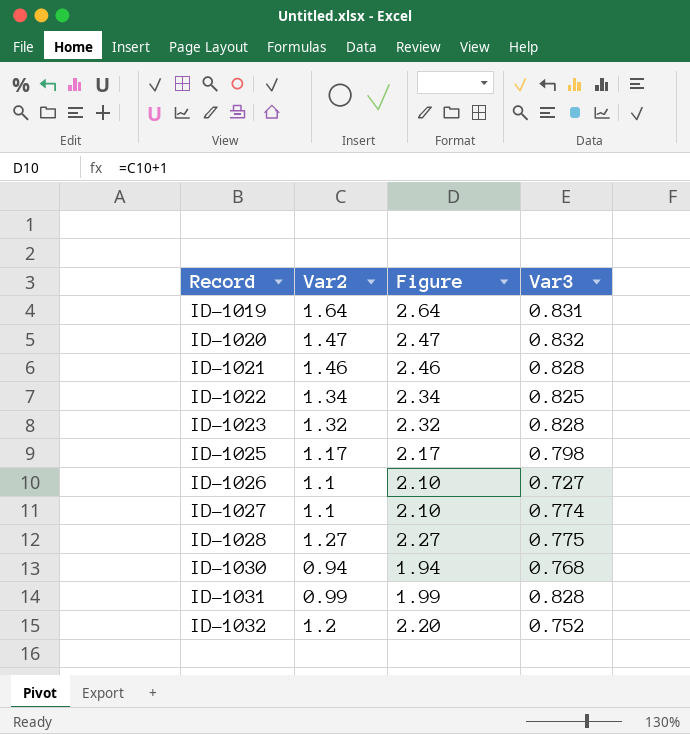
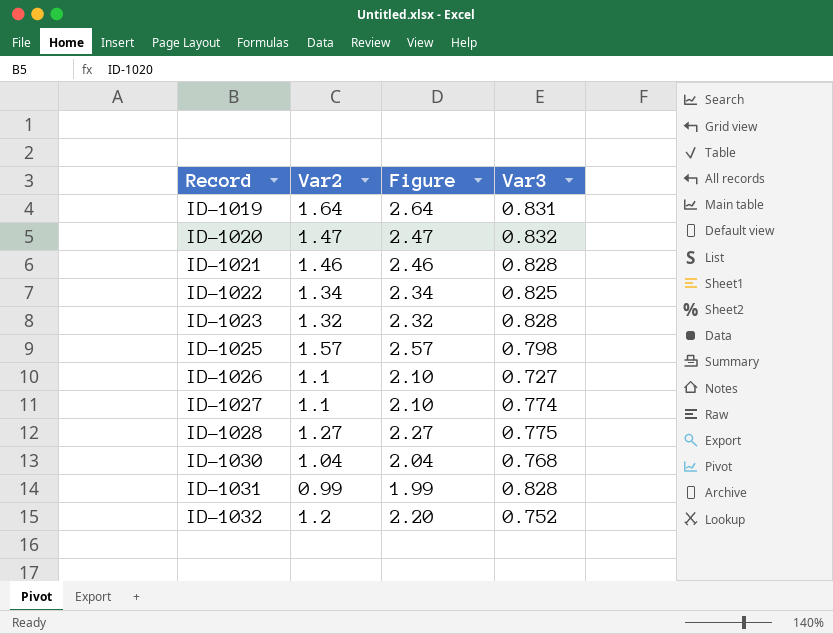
ID-1025 | Var2: 1.17 -> 1.57
ID-1025 | Figure: 2.17 -> 2.57
ID-1030 | Var2: 0.94 -> 1.04
ID-1030 | Figure: 1.94 -> 2.04

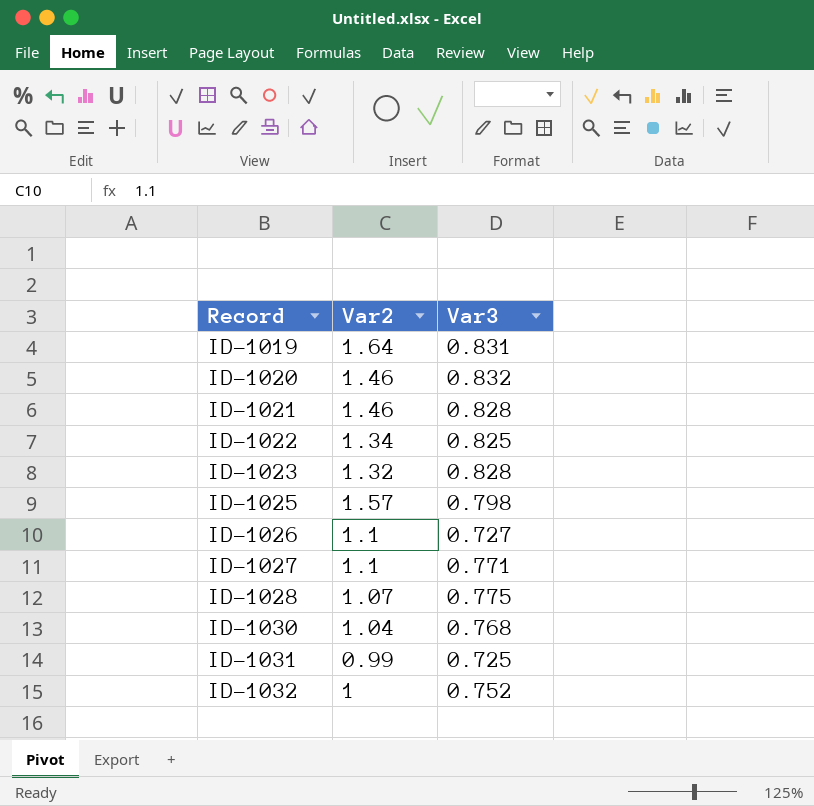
column Figure | formula: [Var2] + 1 -> none
ID-1020 | Var2: 1.47 -> 1.46
ID-1027 | Var3: 0.774 -> 0.771
ID-1028 | Var2: 1.27 -> 1.07
ID-1031 | Var3: 0.828 -> 0.725
ID-1032 | Var2: 1.2 -> 1

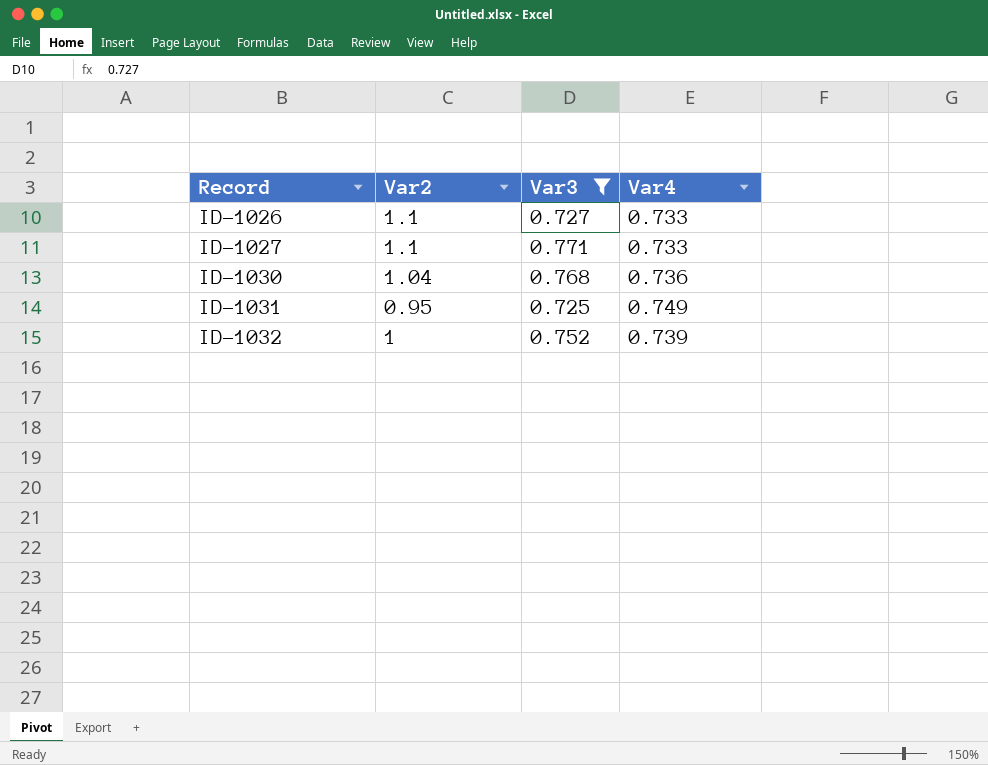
filter: none -> Var3 <= 0.771
column Var4 | position: none -> 4
ID-1031 | Var2: 0.99 -> 0.95

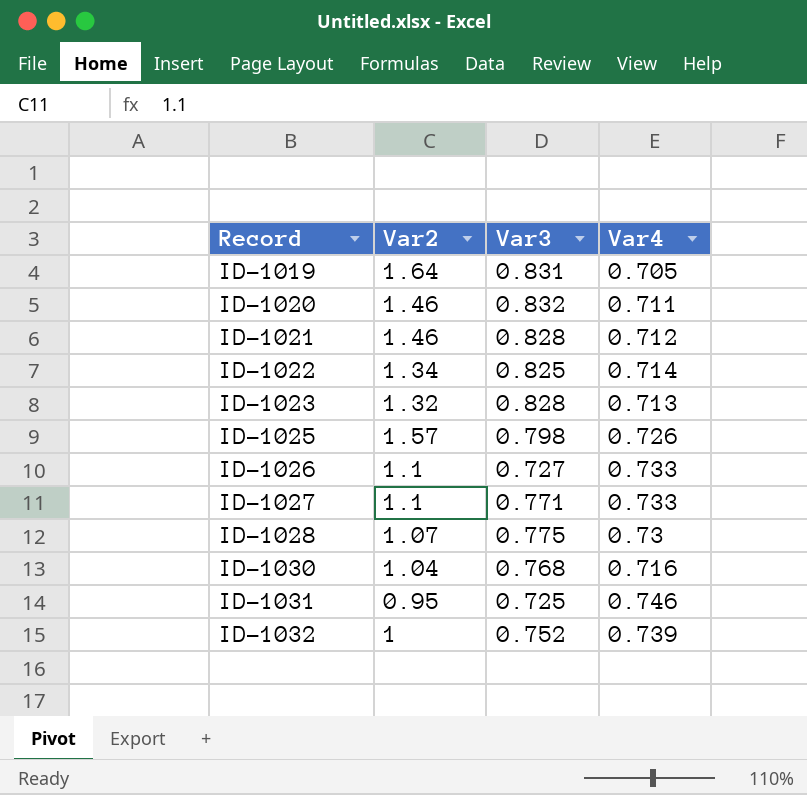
filter: Var3 <= 0.771 -> none
ID-1030 | Var4: 0.736 -> 0.716
ID-1031 | Var4: 0.749 -> 0.746

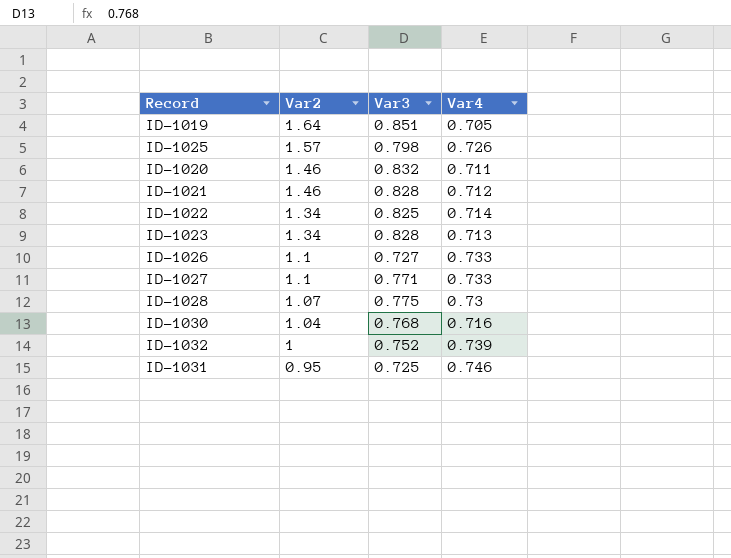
row order: Record ascending -> Var2 descending
ID-1019 | Var3: 0.831 -> 0.851
ID-1023 | Var2: 1.32 -> 1.34

